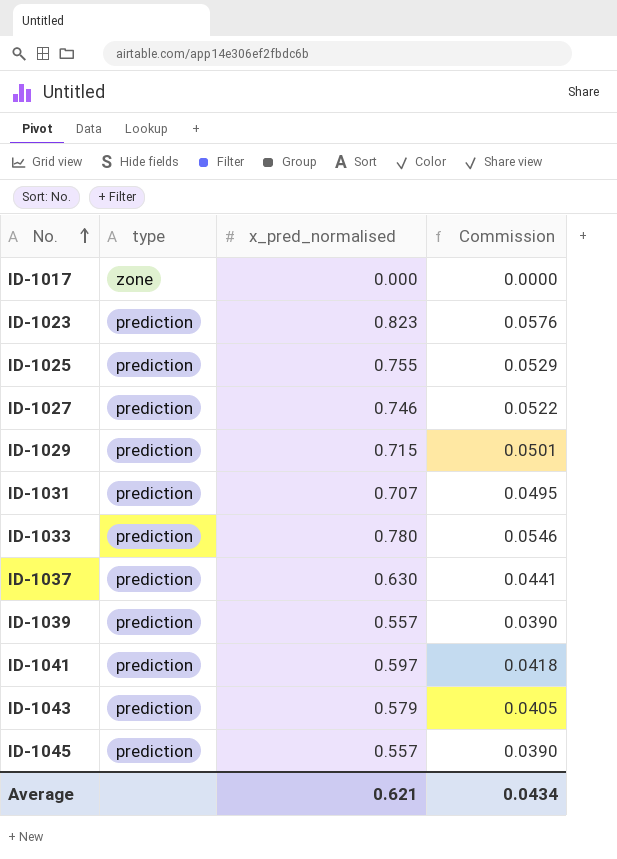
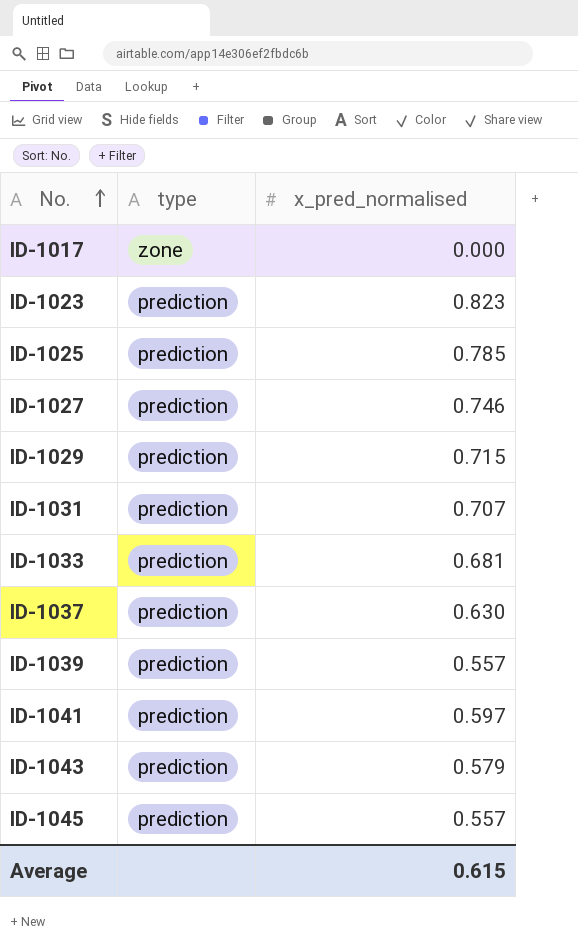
column Commission | formula: [x_pred_normalised] * 0.07 -> none
ID-1025 | x_pred_normalised: 0.755 -> 0.785
ID-1033 | x_pred_normalised: 0.780 -> 0.681
Average | x_pred_normalised: 0.621 -> 0.615

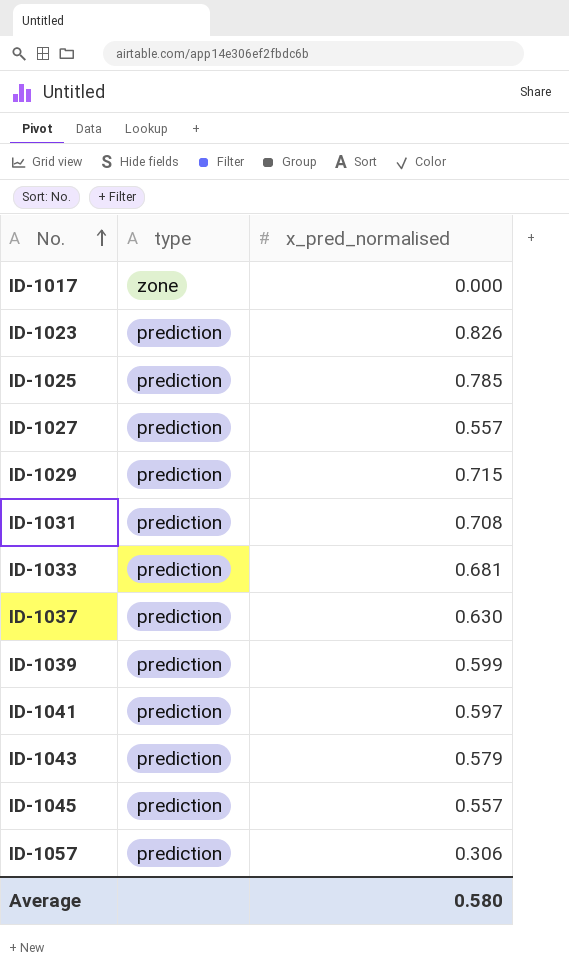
ID-1023 | x_pred_normalised: 0.823 -> 0.826
ID-1027 | x_pred_normalised: 0.746 -> 0.557
ID-1031 | x_pred_normalised: 0.707 -> 0.708
ID-1039 | x_pred_normalised: 0.557 -> 0.599
row ID-1057: none -> prediction | 0.306
Average | x_pred_normalised: 0.615 -> 0.580

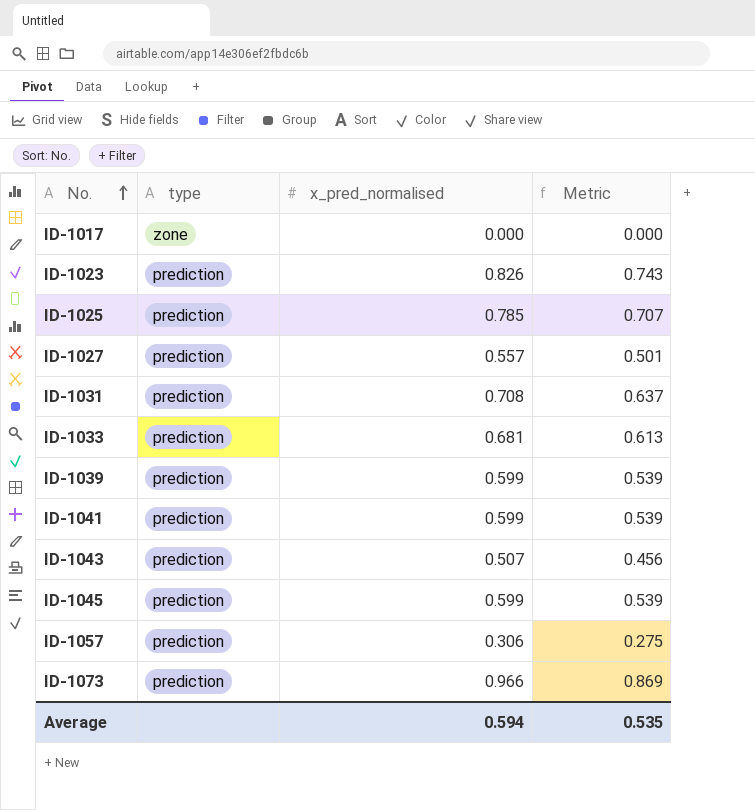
column Metric | formula: none -> [x_pred_normalised] * 0.9
row ID-1029: prediction | 0.715 -> none
row ID-1037: prediction | 0.630 -> none
ID-1041 | x_pred_normalised: 0.597 -> 0.599
ID-1043 | x_pred_normalised: 0.579 -> 0.507
ID-1045 | x_pred_normalised: 0.557 -> 0.599
row ID-1073: none -> prediction | 0.966 | 0.869
Average | x_pred_normalised: 0.580 -> 0.594

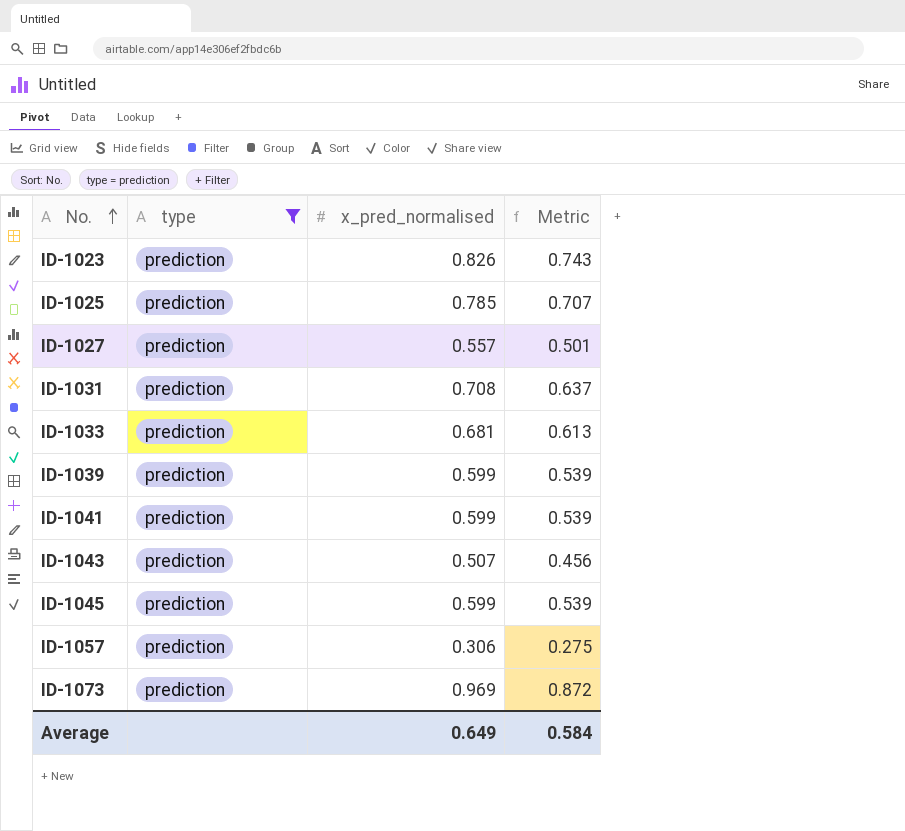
filter: none -> type = prediction
ID-1073 | x_pred_normalised: 0.966 -> 0.969
ID-1073 | Metric: 0.869 -> 0.872
Average | x_pred_normalised: 0.594 -> 0.649
Average | Metric: 0.535 -> 0.584

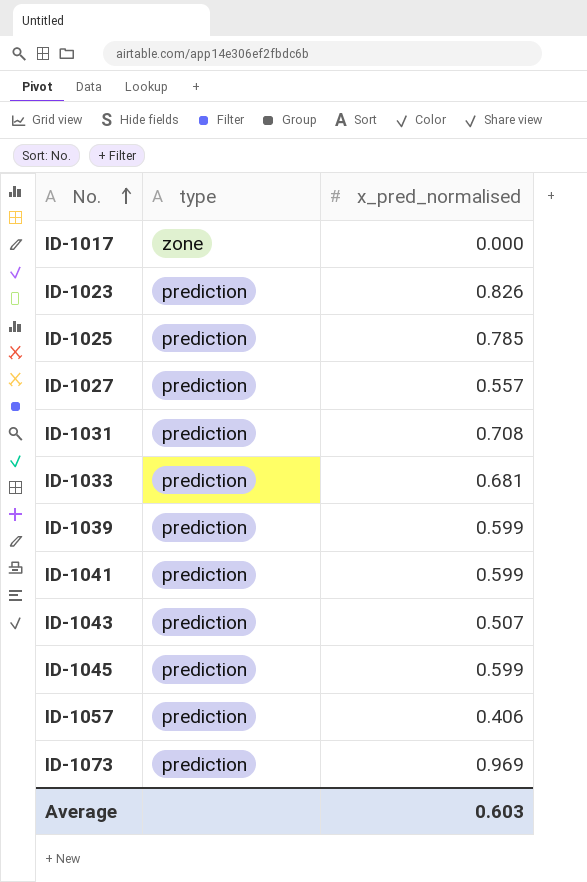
filter: type = prediction -> none
column Metric | formula: [x_pred_normalised] * 0.9 -> none
ID-1057 | x_pred_normalised: 0.306 -> 0.406
Average | x_pred_normalised: 0.649 -> 0.603

